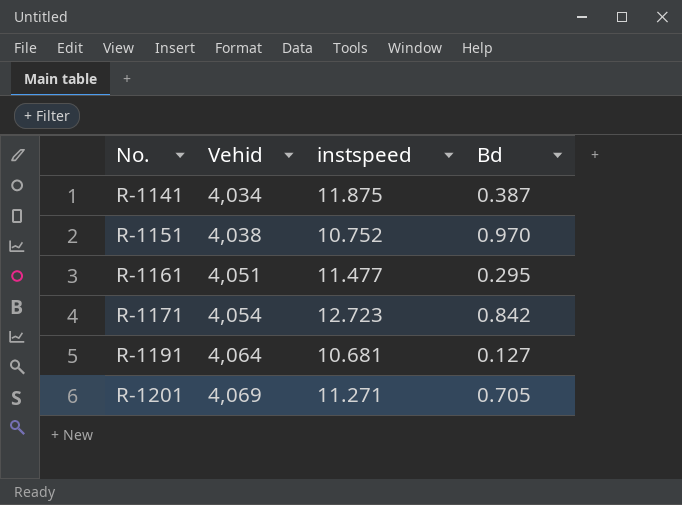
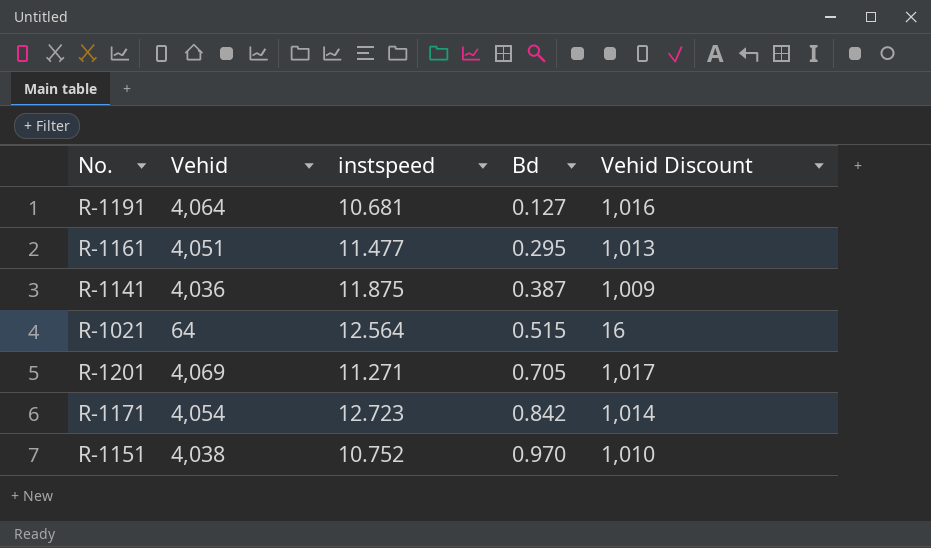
row order: No. ascending -> Bd ascending
column Vehid Discount | formula: none -> [Vehid] * 0.25
R-1141 | Vehid: 4,034 -> 4,036
row R-1021: none -> 64 | 12.564 | 0.515 | 16

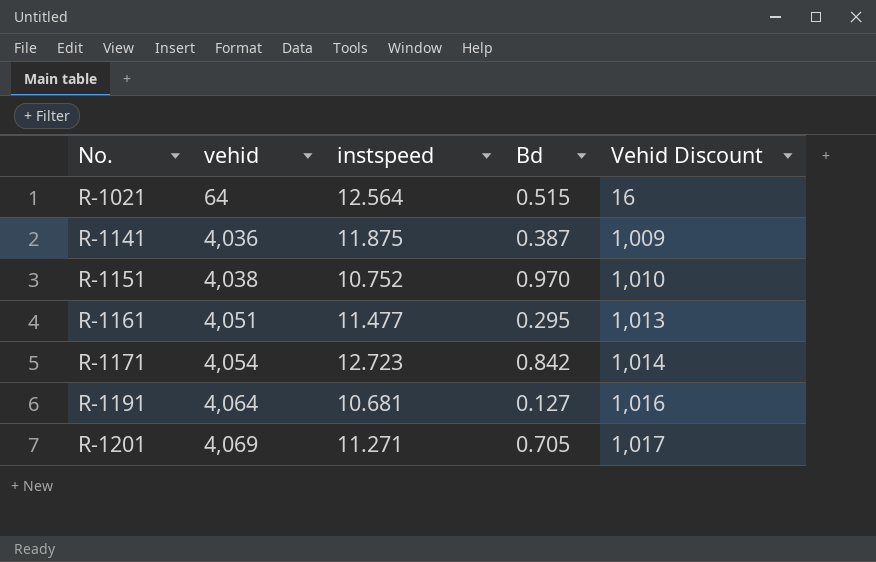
row order: Bd ascending -> No. ascending
column name: Vehid -> vehid

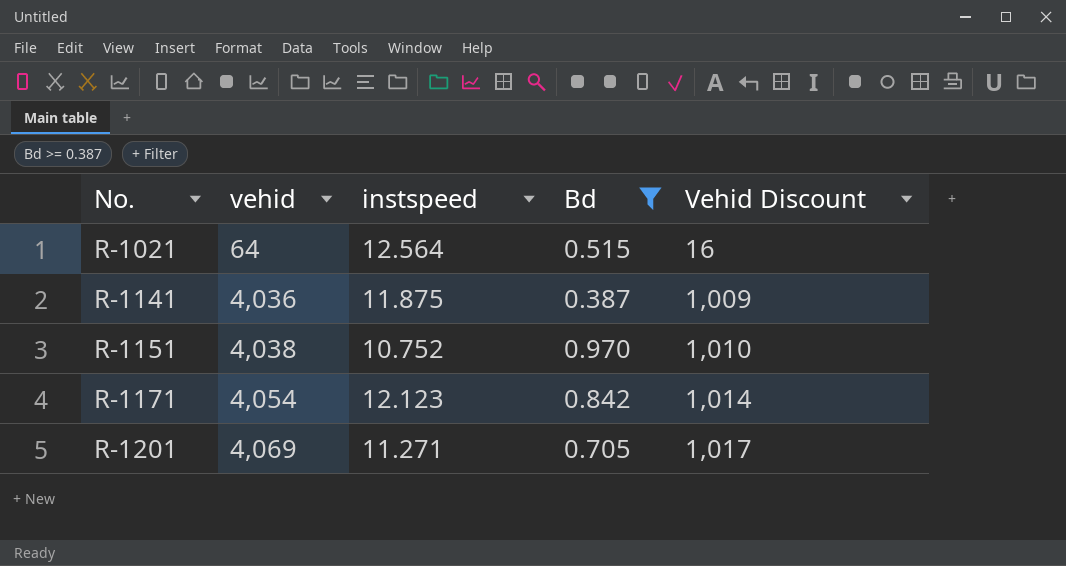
filter: none -> Bd >= 0.387
R-1171 | instspeed: 12.723 -> 12.123

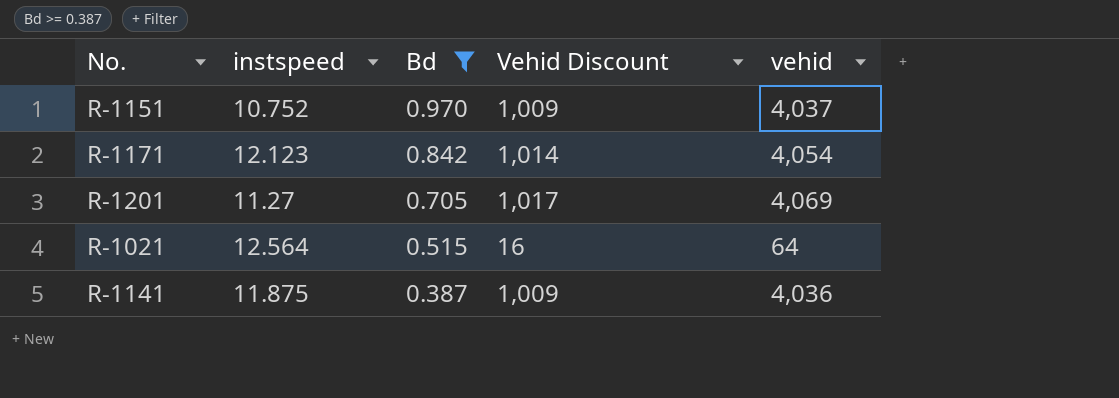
row order: No. ascending -> Bd descending
column vehid | position: 2 -> 5
R-1151 | Vehid Discount: 1,010 -> 1,009
R-1151 | vehid: 4,038 -> 4,037
R-1201 | instspeed: 11.271 -> 11.27

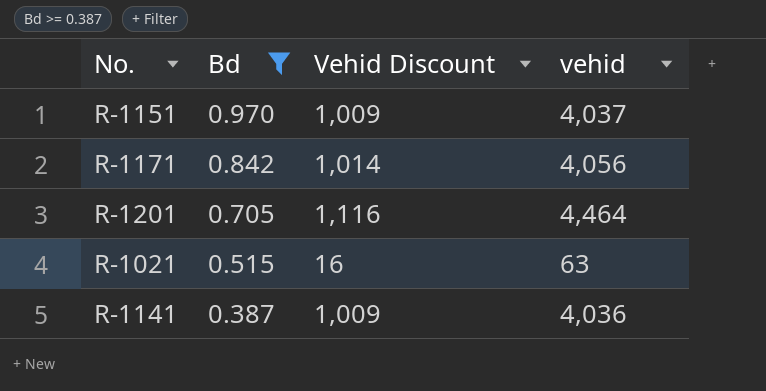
column instspeed | position: 2 -> none
R-1171 | vehid: 4,054 -> 4,056
R-1201 | Vehid Discount: 1,017 -> 1,116
R-1201 | vehid: 4,069 -> 4,464
R-1021 | vehid: 64 -> 63

